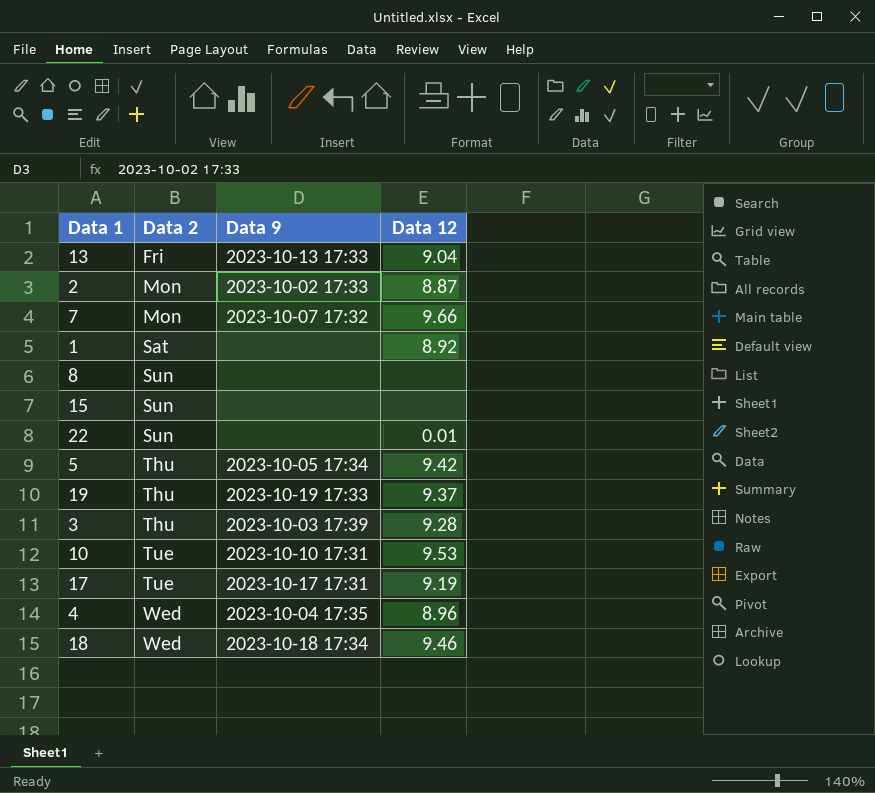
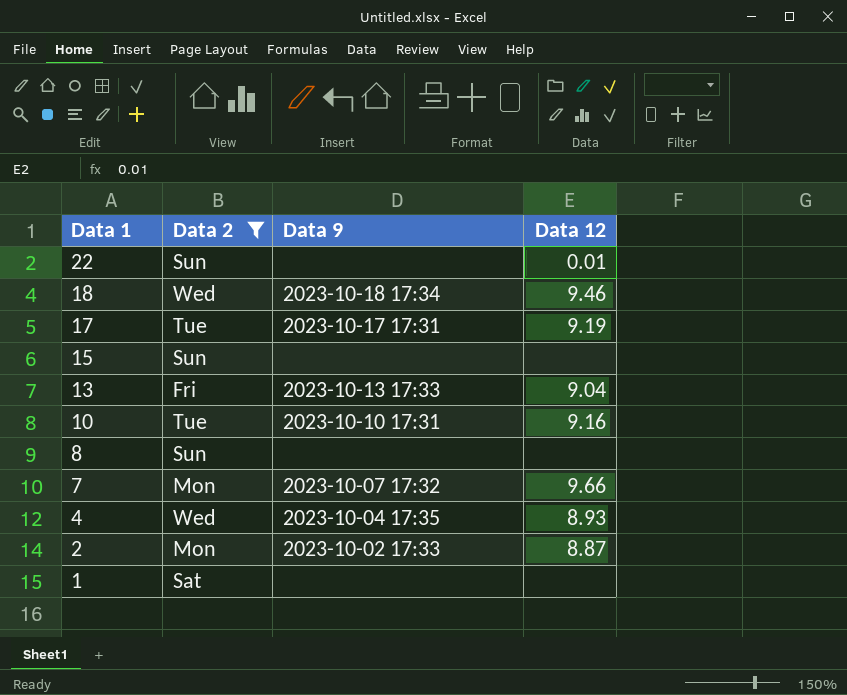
filter: none -> Data 2 != Thu
row order: Data 2 ascending -> Data 1 descending
10 | Data 12: 9.53 -> 9.16
4 | Data 12: 8.96 -> 8.93
1 | Data 12: 8.92 -> none

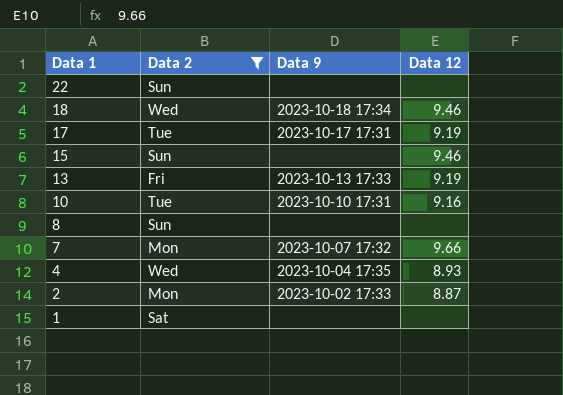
22 | Data 12: 0.01 -> none
15 | Data 12: none -> 9.46
13 | Data 12: 9.04 -> 9.19

